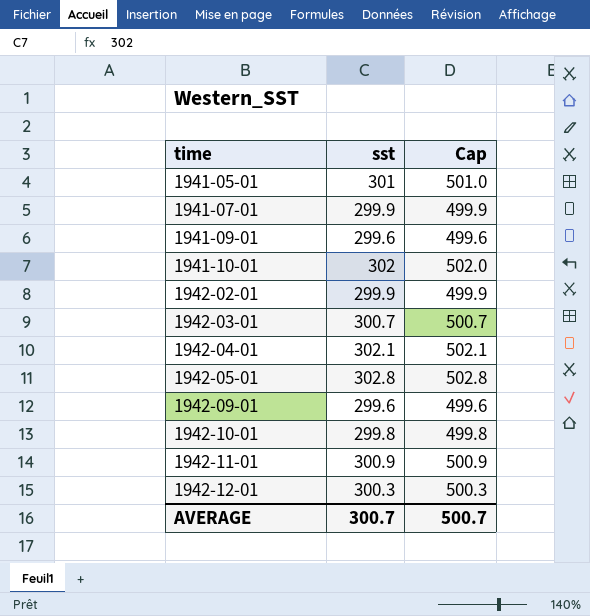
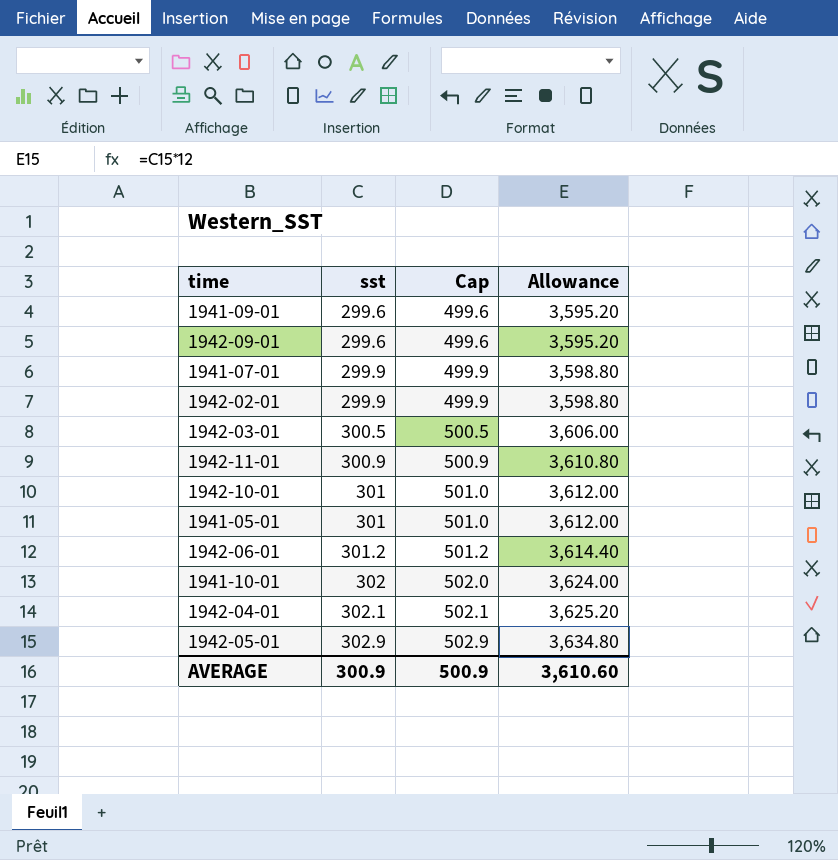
row order: time ascending -> sst ascending
column Allowance | formula: none -> [sst] * 12
row 1942-12-01: 300.3 | 500.3 -> none
1942-03-01 | sst: 300.7 -> 300.5
1942-03-01 | Cap: 500.7 -> 500.5
1942-10-01 | sst: 299.8 -> 301
1942-10-01 | Cap: 499.8 -> 501.0
row 1942-06-01: none -> 301.2 | 501.2 | 3,614.40
1942-05-01 | sst: 302.8 -> 302.9
1942-05-01 | Cap: 502.8 -> 502.9
AVERAGE | sst: 300.7 -> 300.9
AVERAGE | Cap: 500.7 -> 500.9

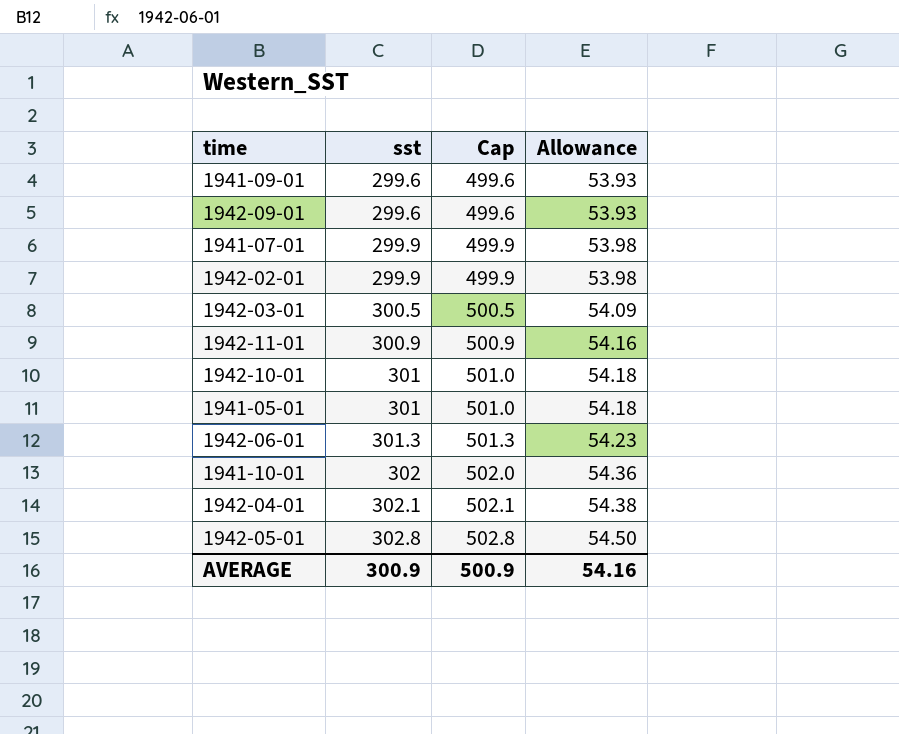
column Allowance | formula: [sst] * 12 -> [sst] * 0.18
1942-06-01 | sst: 301.2 -> 301.3
1942-06-01 | Cap: 501.2 -> 501.3
1942-05-01 | sst: 302.9 -> 302.8
1942-05-01 | Cap: 502.9 -> 502.8
AVERAGE | Allowance: 3,610.60 -> 54.16

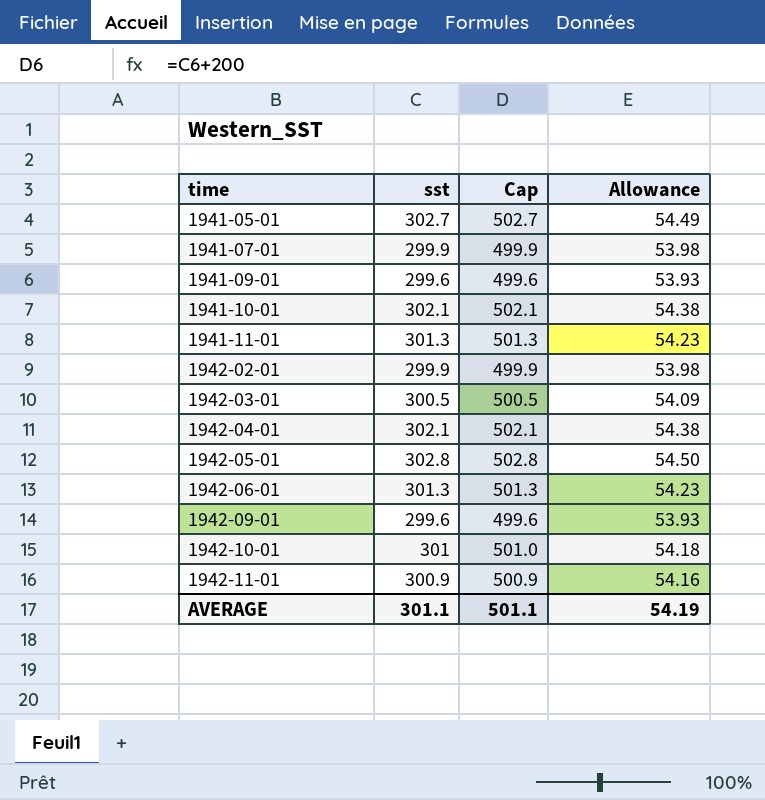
row order: sst ascending -> time ascending
1941-05-01 | sst: 301 -> 302.7
1941-05-01 | Cap: 501.0 -> 502.7
1941-05-01 | Allowance: 54.18 -> 54.49
1941-10-01 | sst: 302 -> 302.1
1941-10-01 | Cap: 502.0 -> 502.1
1941-10-01 | Allowance: 54.36 -> 54.38
row 1941-11-01: none -> 301.3 | 501.3 | 54.23
AVERAGE | sst: 300.9 -> 301.1
AVERAGE | Cap: 500.9 -> 501.1
AVERAGE | Allowance: 54.16 -> 54.19

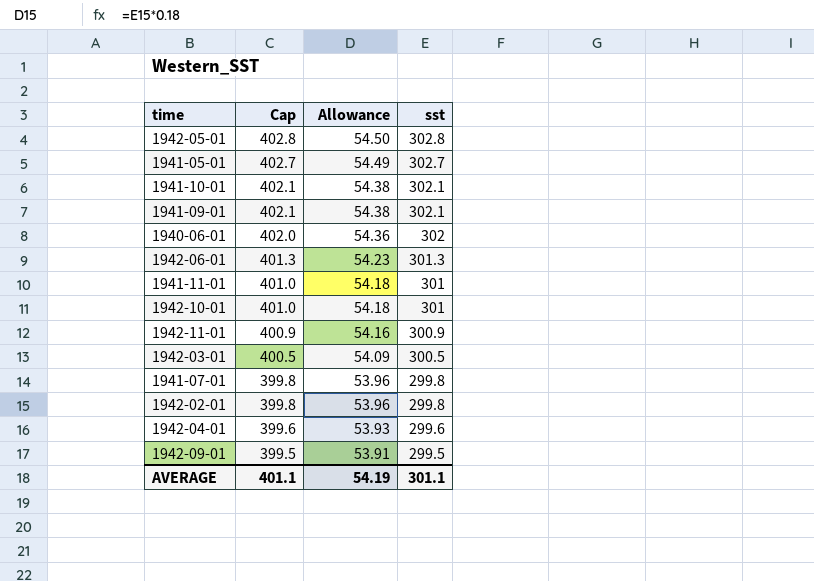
row order: time ascending -> Cap descending
column Cap | formula: [sst] + 200 -> [sst] + 100
column sst | position: 2 -> 4
1941-09-01 | Allowance: 53.93 -> 54.38
1941-09-01 | sst: 299.6 -> 302.1
row 1940-06-01: none -> 402.0 | 54.36 | 302
1941-11-01 | Allowance: 54.23 -> 54.18
1941-11-01 | sst: 301.3 -> 301
1941-07-01 | Allowance: 53.98 -> 53.96
1941-07-01 | sst: 299.9 -> 299.8
1942-02-01 | Allowance: 53.98 -> 53.96
1942-02-01 | sst: 299.9 -> 299.8
1942-04-01 | Allowance: 54.38 -> 53.93
1942-04-01 | sst: 302.1 -> 299.6
1942-09-01 | Allowance: 53.93 -> 53.91
1942-09-01 | sst: 299.6 -> 299.5
AVERAGE | Cap: 501.1 -> 401.1

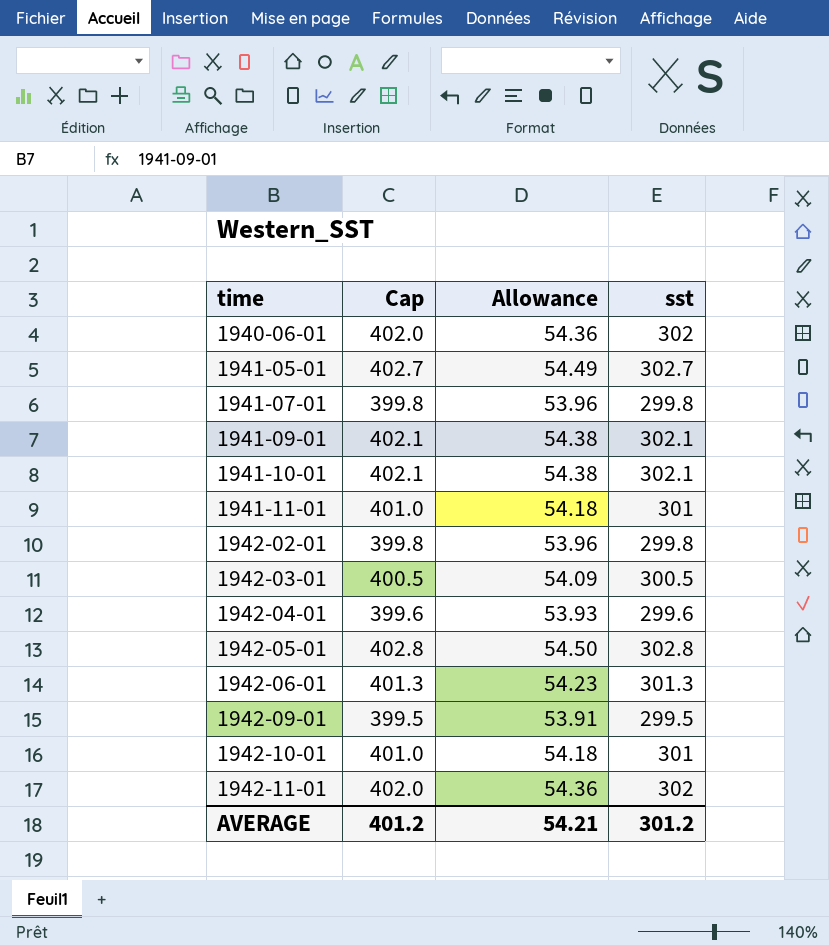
row order: Cap descending -> time ascending
1942-11-01 | Cap: 400.9 -> 402.0
1942-11-01 | Allowance: 54.16 -> 54.36
1942-11-01 | sst: 300.9 -> 302
AVERAGE | Cap: 401.1 -> 401.2
AVERAGE | Allowance: 54.19 -> 54.21
AVERAGE | sst: 301.1 -> 301.2

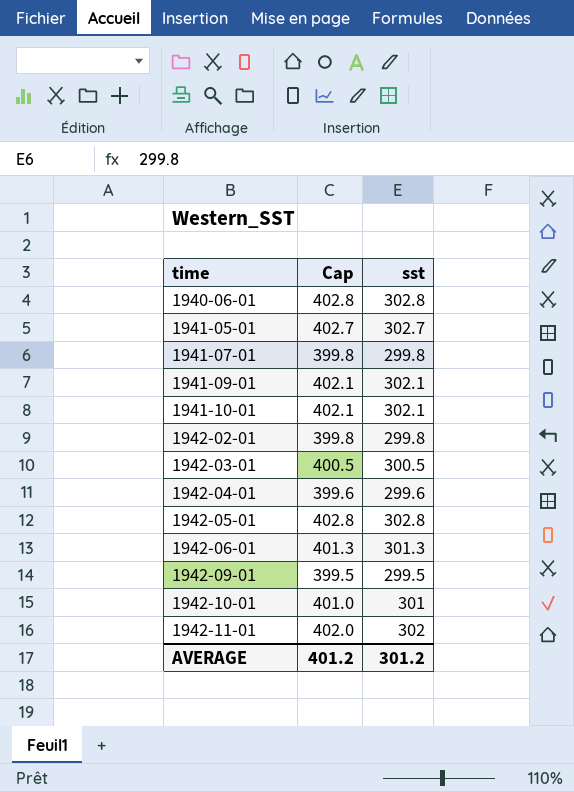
column Allowance | formula: [sst] * 0.18 -> none
row 1941-11-01: 401.0 | 54.18 | 301 -> none
1940-06-01 | Cap: 402.0 -> 402.8
1940-06-01 | sst: 302 -> 302.8

